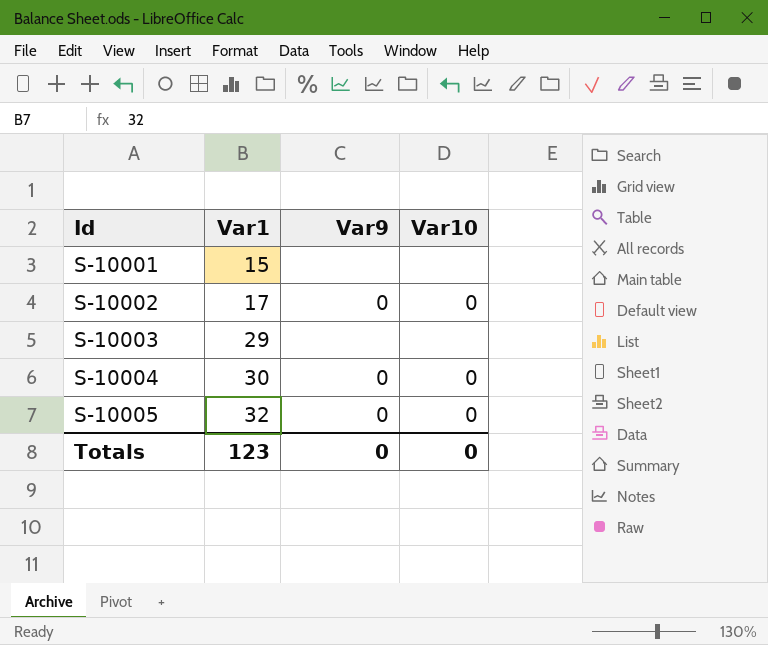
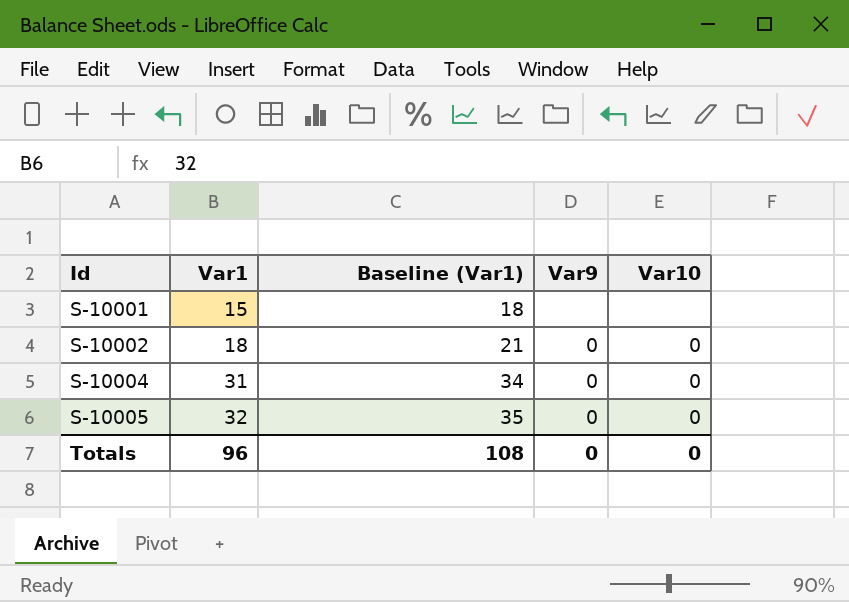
column Baseline (Var1) | formula: none -> [Var1] + 3
row S-10003: 29 | none | none -> none
S-10002 | Var1: 17 -> 18
S-10004 | Var1: 30 -> 31
Totals | Var1: 123 -> 96

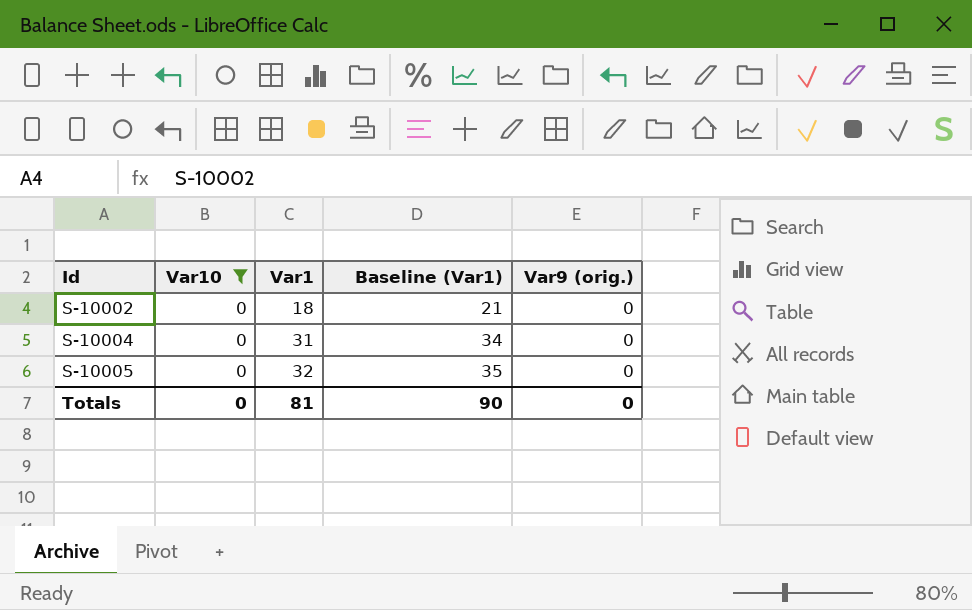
filter: none -> Var10 = 0
column Var10 | position: 5 -> 2
column name: Var9 -> Var9 (orig.)
Totals | Var1: 96 -> 81
Totals | Baseline (Var1): 108 -> 90

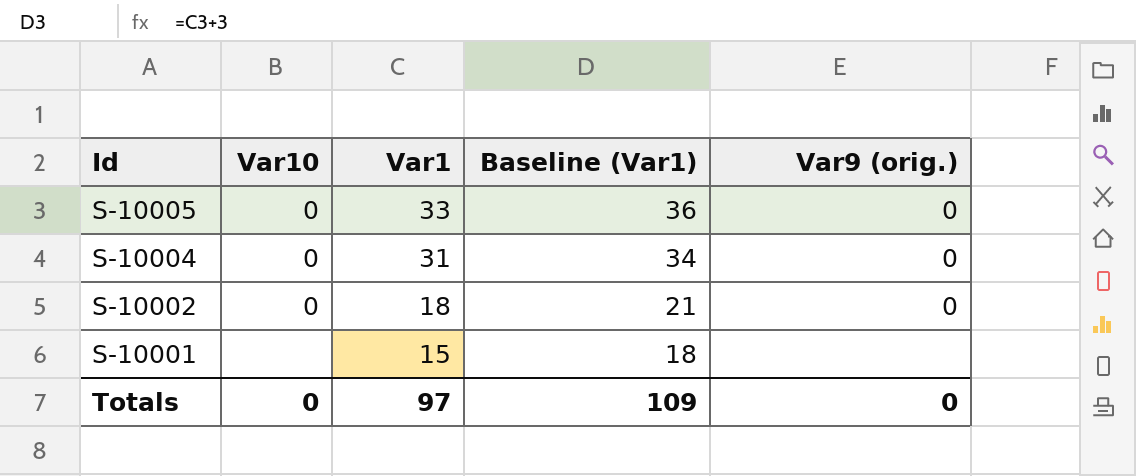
filter: Var10 = 0 -> none
row order: Id ascending -> Id descending
S-10005 | Var1: 32 -> 33
S-10005 | Baseline (Var1): 35 -> 36
Totals | Var1: 81 -> 97
Totals | Baseline (Var1): 90 -> 109

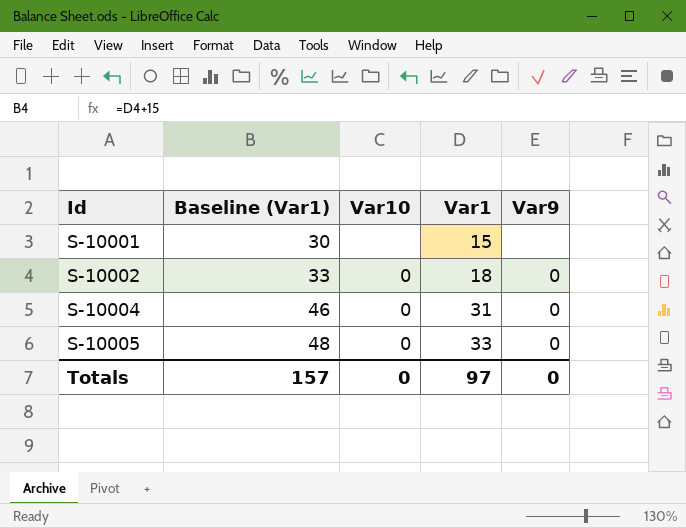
row order: Id descending -> Id ascending
column Baseline (Var1) | formula: [Var1] + 3 -> [Var1] + 15
column Baseline (Var1) | position: 4 -> 2
column name: Var9 (orig.) -> Var9
Totals | Baseline (Var1): 109 -> 157

